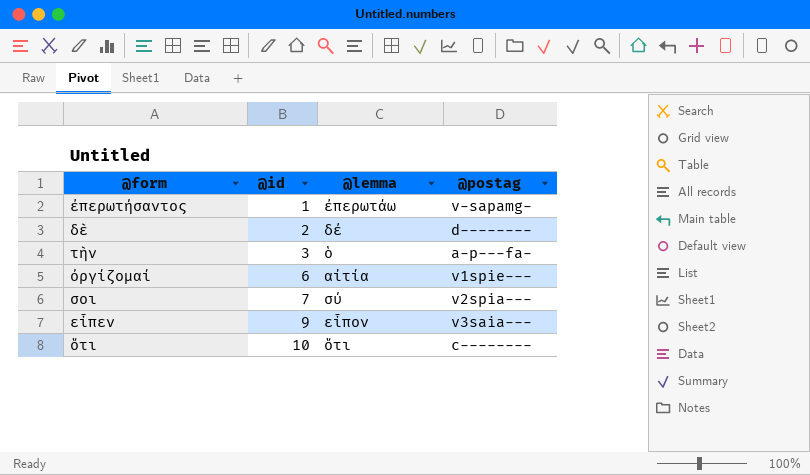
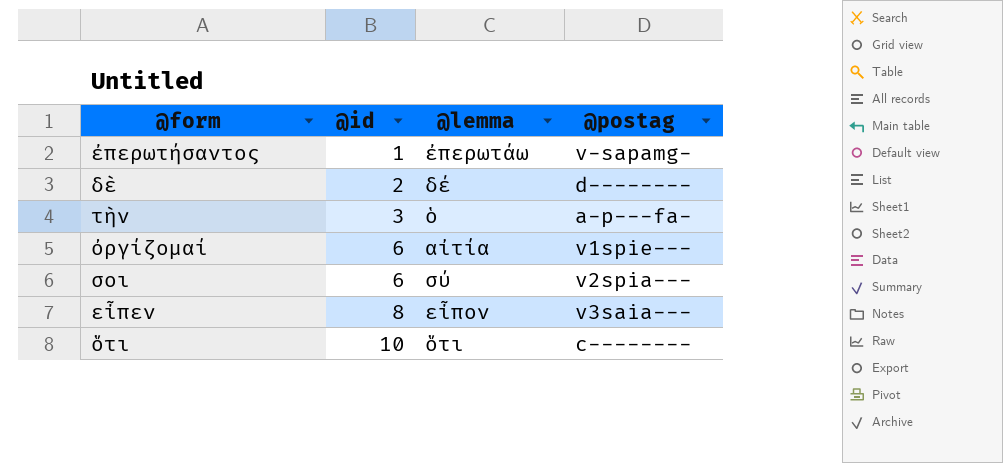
σοι | @id: 7 -> 6
εἶπεν | @id: 9 -> 8

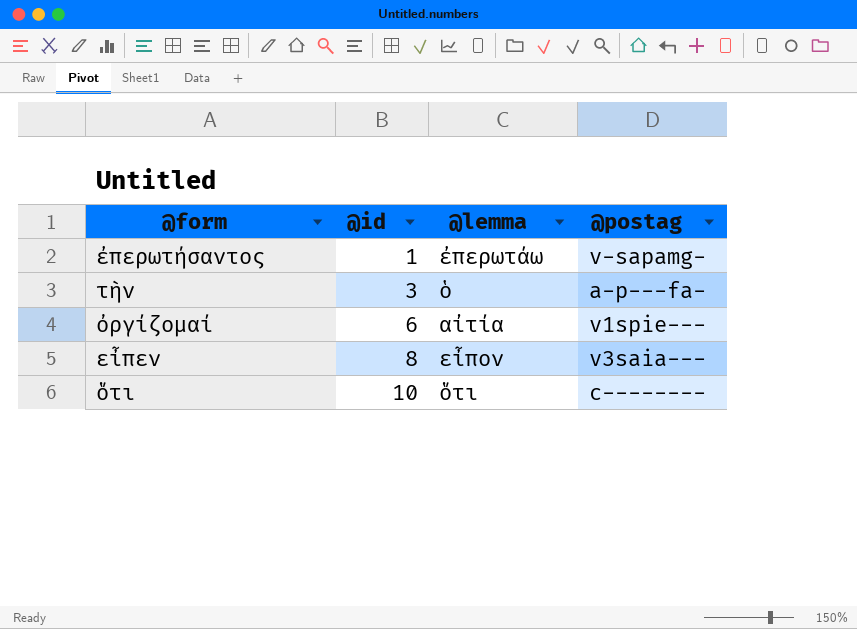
row δὲ: 2 | δέ | d-------- -> none
row σοι: 6 | σύ | v2spia--- -> none

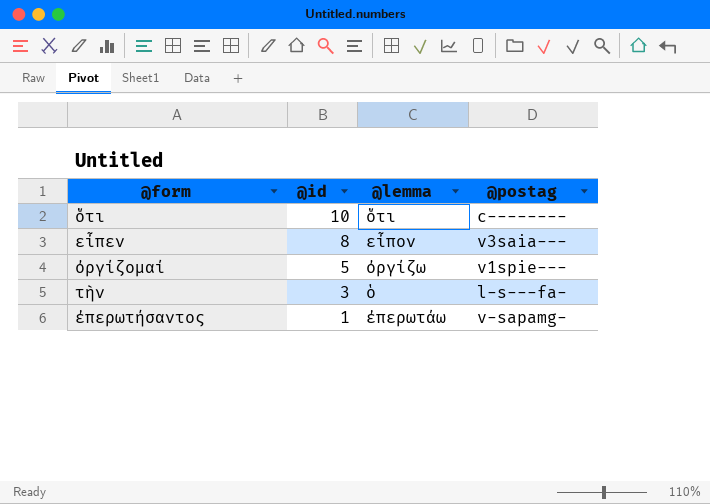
row order: @id ascending -> @id descending
ὀργίζομαί | @id: 6 -> 5
ὀργίζομαί | @lemma: αἰτία -> ὀργίζω
τὴν | @postag: a-p---fa- -> l-s---fa-

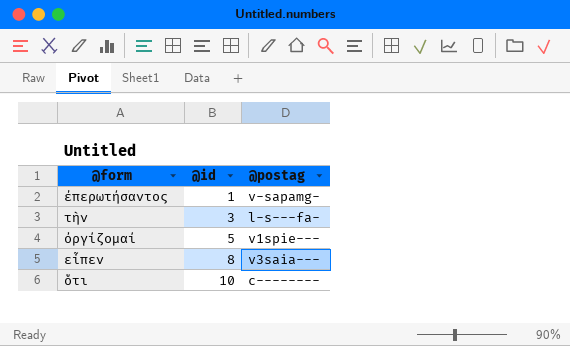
row order: @id descending -> @id ascending
column @lemma | position: 3 -> none

